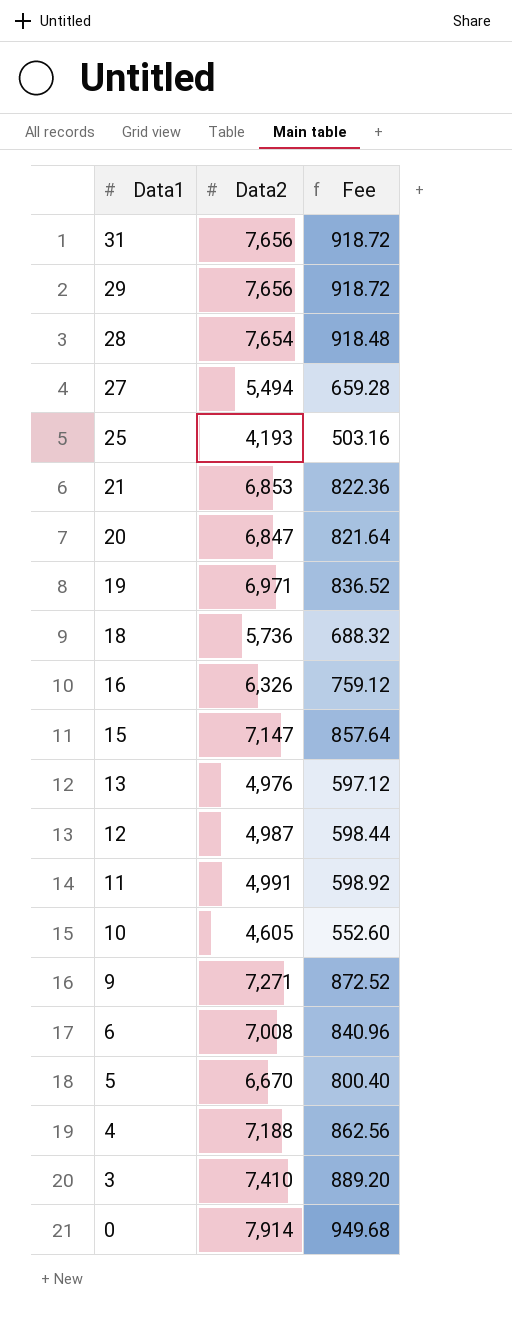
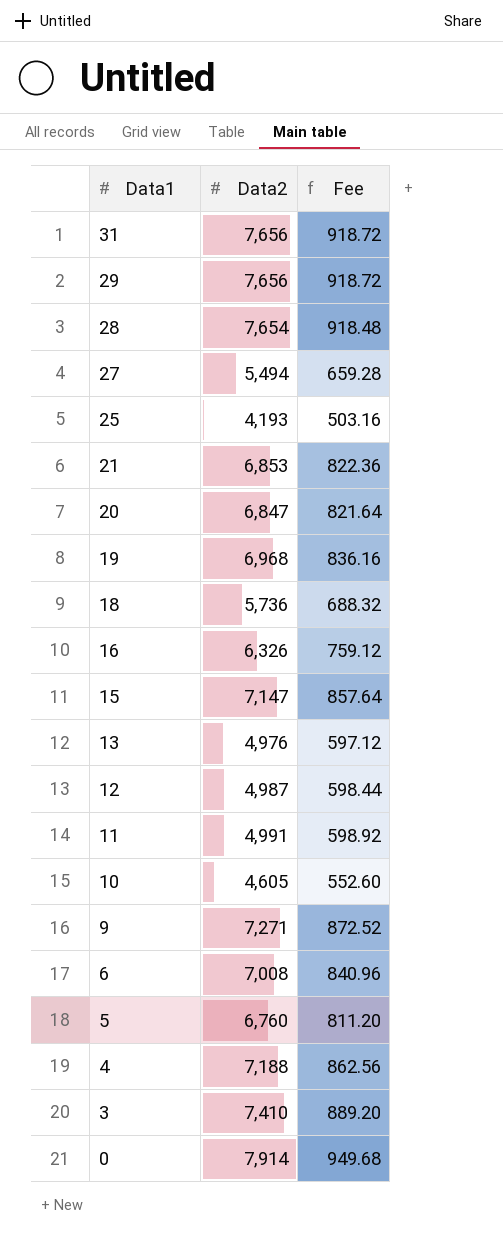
19 | Data2: 6,971 -> 6,968
19 | Fee: 836.52 -> 836.16
5 | Data2: 6,670 -> 6,760
5 | Fee: 800.40 -> 811.20

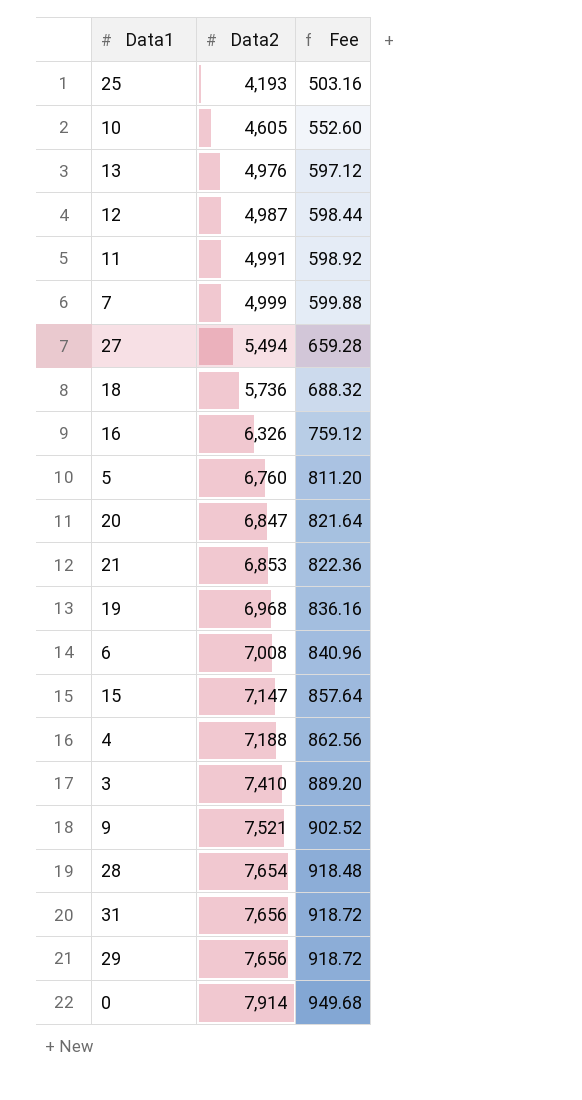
row order: Data1 descending -> Data2 ascending
row 7: none -> 4,999 | 599.88
9 | Data2: 7,271 -> 7,521
9 | Fee: 872.52 -> 902.52

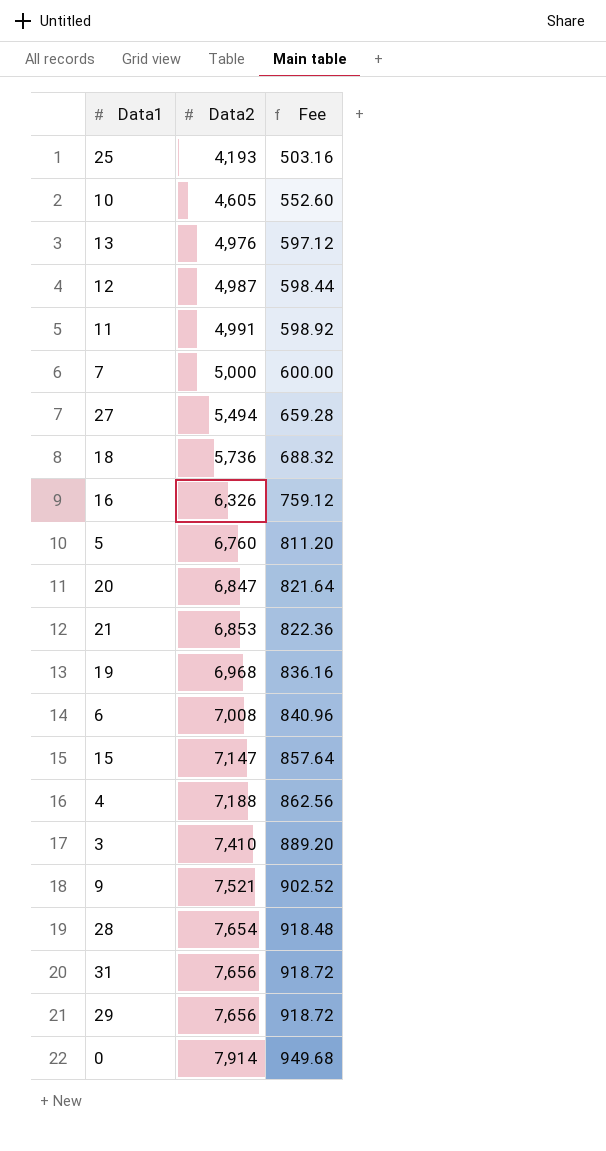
7 | Data2: 4,999 -> 5,000
7 | Fee: 599.88 -> 600.00

